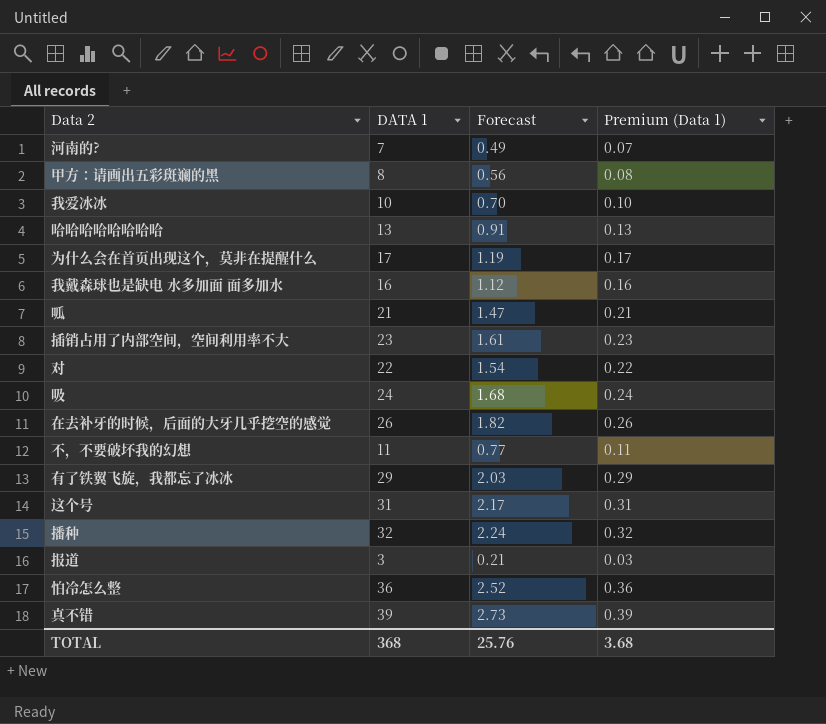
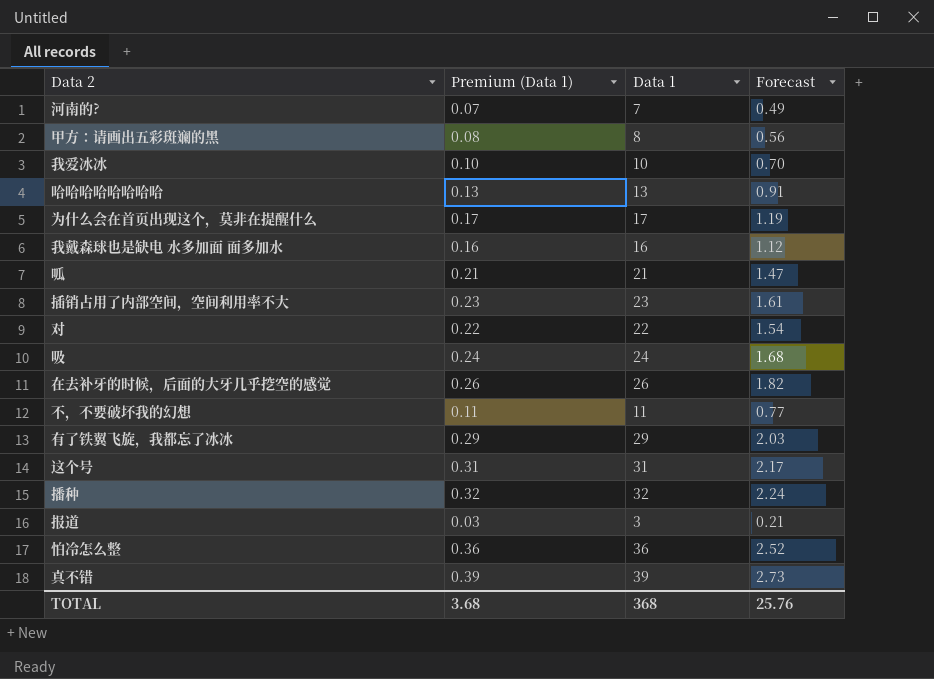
column Premium (Data 1) | position: 4 -> 2
column name: DATA 1 -> Data 1

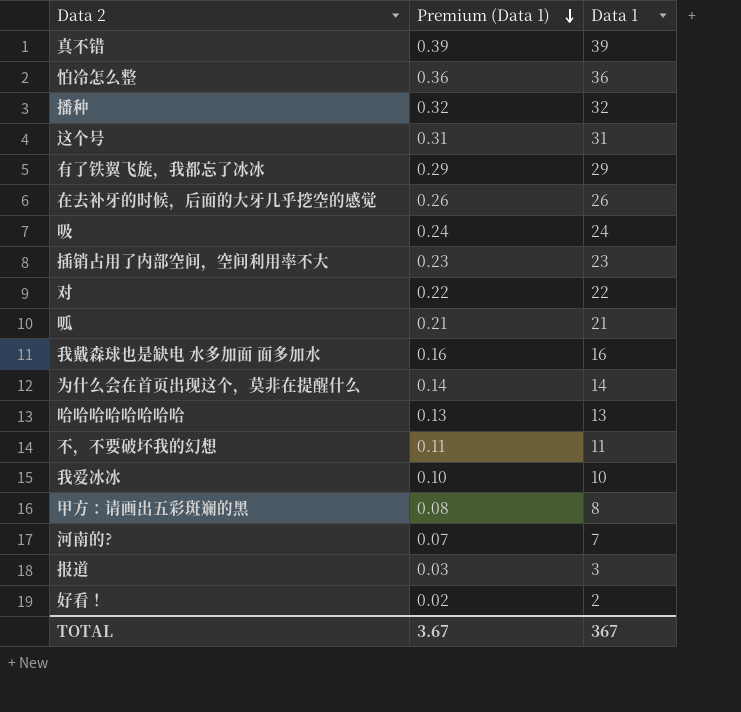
row order: none -> Premium (Data 1) descending
column Forecast | formula: [Data 1] * 0.07 -> none
为什么会在首页出现这个，莫非在提醒什么 | Premium (Data 1): 0.17 -> 0.14
为什么会在首页出现这个，莫非在提醒什么 | Data 1: 17 -> 14
row 好看！: none -> 0.02 | 2
TOTAL | Premium (Data 1): 3.68 -> 3.67
TOTAL | Data 1: 368 -> 367

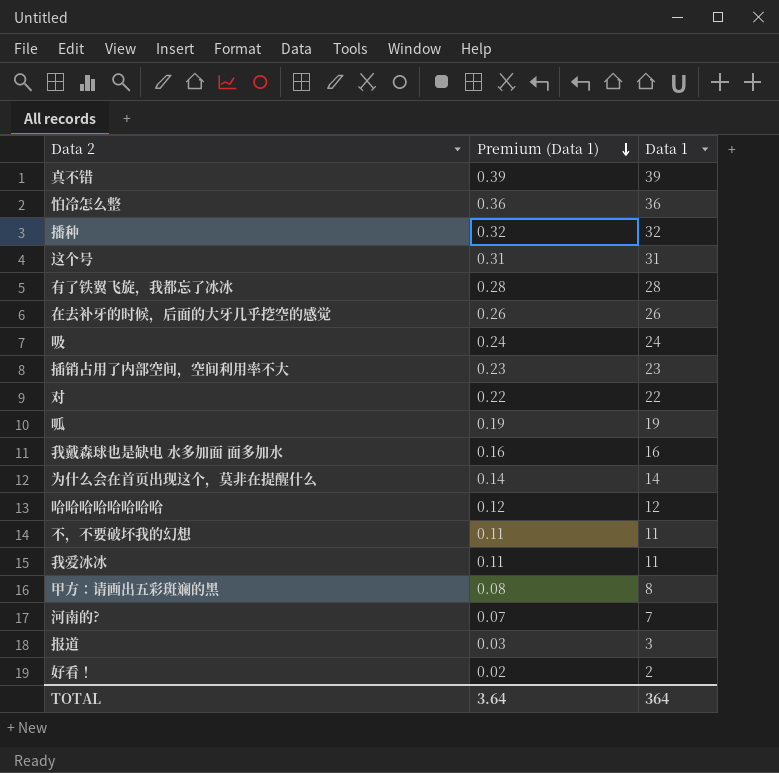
有了铁翼飞旋，我都忘了冰冰 | Premium (Data 1): 0.29 -> 0.28
有了铁翼飞旋，我都忘了冰冰 | Data 1: 29 -> 28
呱 | Premium (Data 1): 0.21 -> 0.19
呱 | Data 1: 21 -> 19
哈哈哈哈哈哈哈哈 | Premium (Data 1): 0.13 -> 0.12
哈哈哈哈哈哈哈哈 | Data 1: 13 -> 12
我爱冰冰 | Premium (Data 1): 0.10 -> 0.11
我爱冰冰 | Data 1: 10 -> 11
TOTAL | Premium (Data 1): 3.67 -> 3.64
TOTAL | Data 1: 367 -> 364

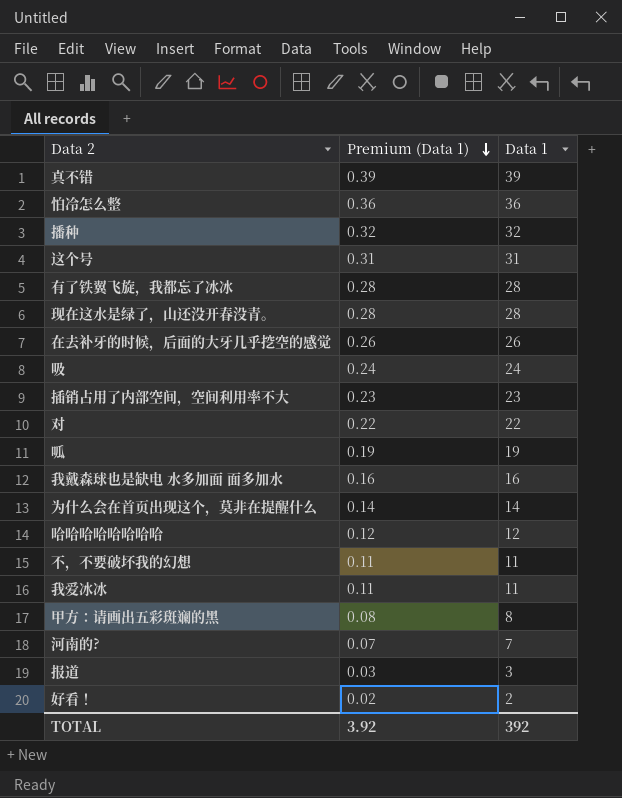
row 现在这水是绿了，山还没开春没青。: none -> 0.28 | 28
TOTAL | Premium (Data 1): 3.64 -> 3.92
TOTAL | Data 1: 364 -> 392

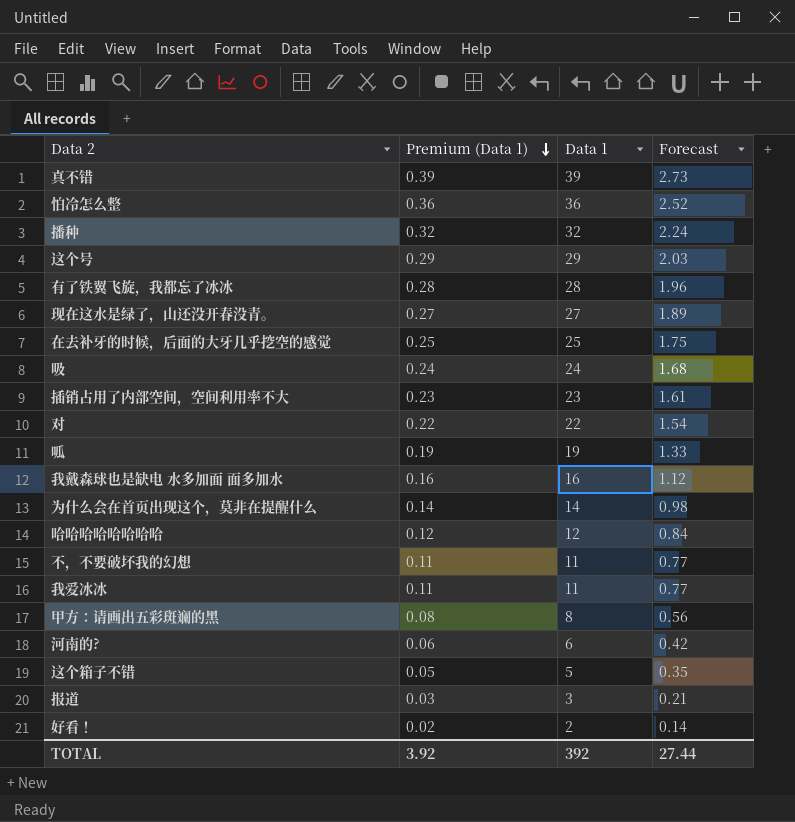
column Forecast | formula: none -> [Data 1] * 0.07
这个号 | Premium (Data 1): 0.31 -> 0.29
这个号 | Data 1: 31 -> 29
现在这水是绿了，山还没开春没青。 | Premium (Data 1): 0.28 -> 0.27
现在这水是绿了，山还没开春没青。 | Data 1: 28 -> 27
在去补牙的时候，后面的大牙几乎挖空的感觉 | Premium (Data 1): 0.26 -> 0.25
在去补牙的时候，后面的大牙几乎挖空的感觉 | Data 1: 26 -> 25
河南的? | Premium (Data 1): 0.07 -> 0.06
河南的? | Data 1: 7 -> 6
row 这个箱子不错: none -> 0.05 | 5 | 0.35

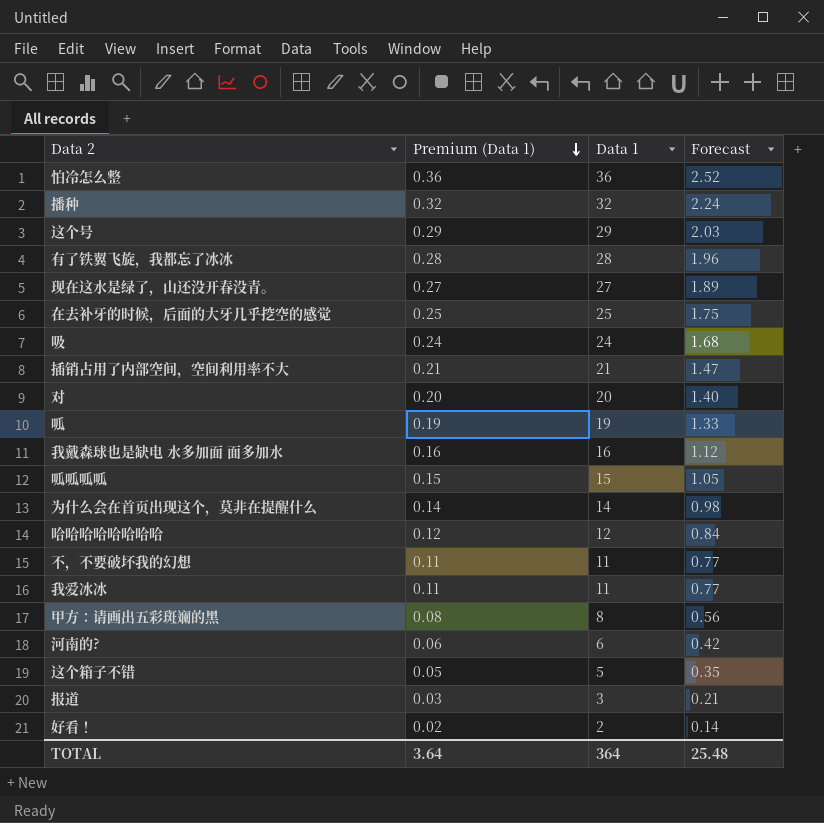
row 真不错: 0.39 | 39 | 2.73 -> none
插销占用了内部空间，空间利用率不大 | Premium (Data 1): 0.23 -> 0.21
插销占用了内部空间，空间利用率不大 | Data 1: 23 -> 21
插销占用了内部空间，空间利用率不大 | Forecast: 1.61 -> 1.47
对 | Premium (Data 1): 0.22 -> 0.20
对 | Data 1: 22 -> 20
对 | Forecast: 1.54 -> 1.40
row 呱呱呱呱: none -> 0.15 | 15 | 1.05
TOTAL | Premium (Data 1): 3.92 -> 3.64
TOTAL | Data 1: 392 -> 364
TOTAL | Forecast: 27.44 -> 25.48

